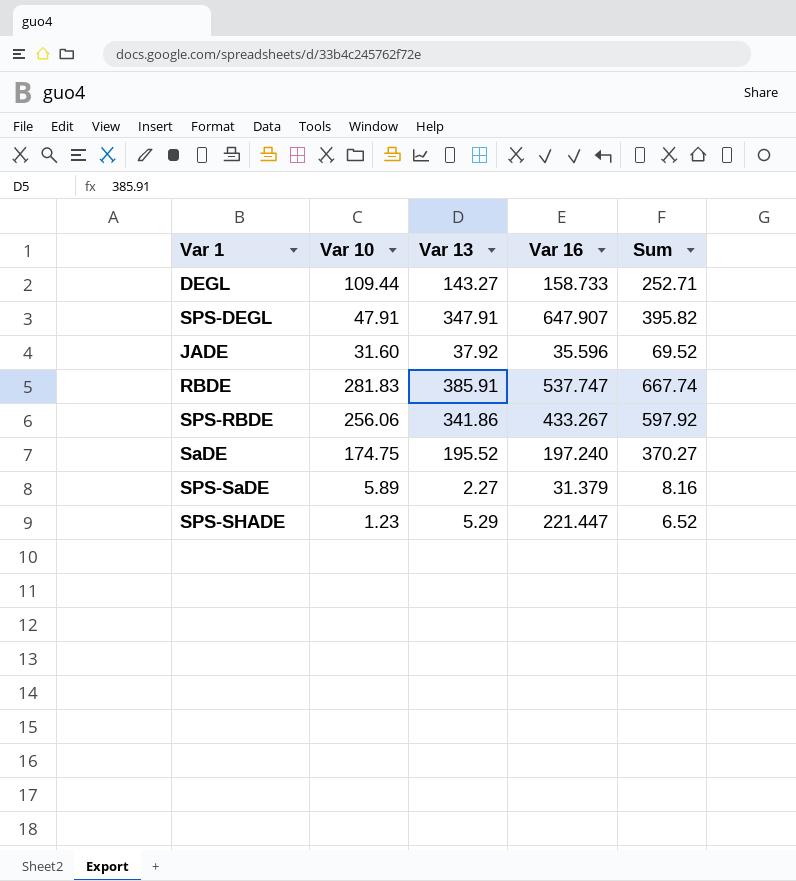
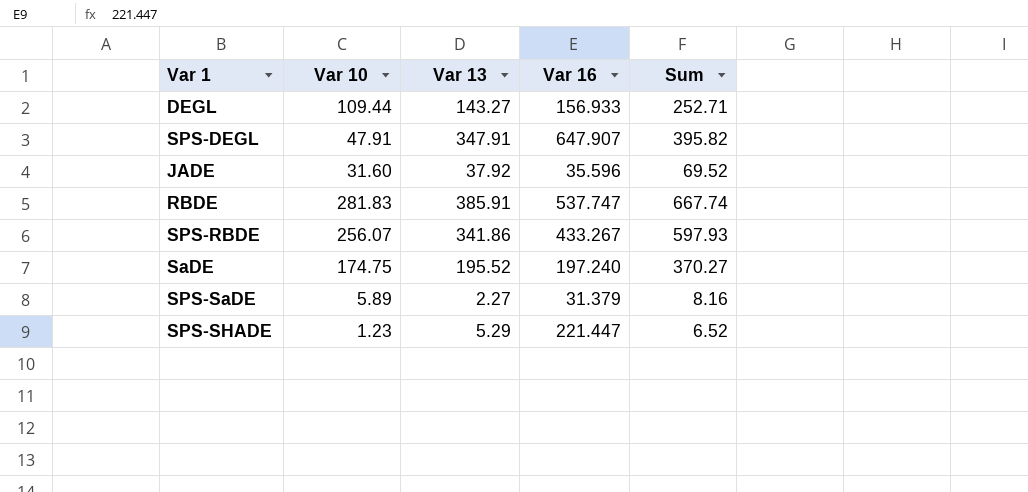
DEGL | Var 16: 158.733 -> 156.933
SPS-RBDE | Var 10: 256.06 -> 256.07
SPS-RBDE | Sum: 597.92 -> 597.93

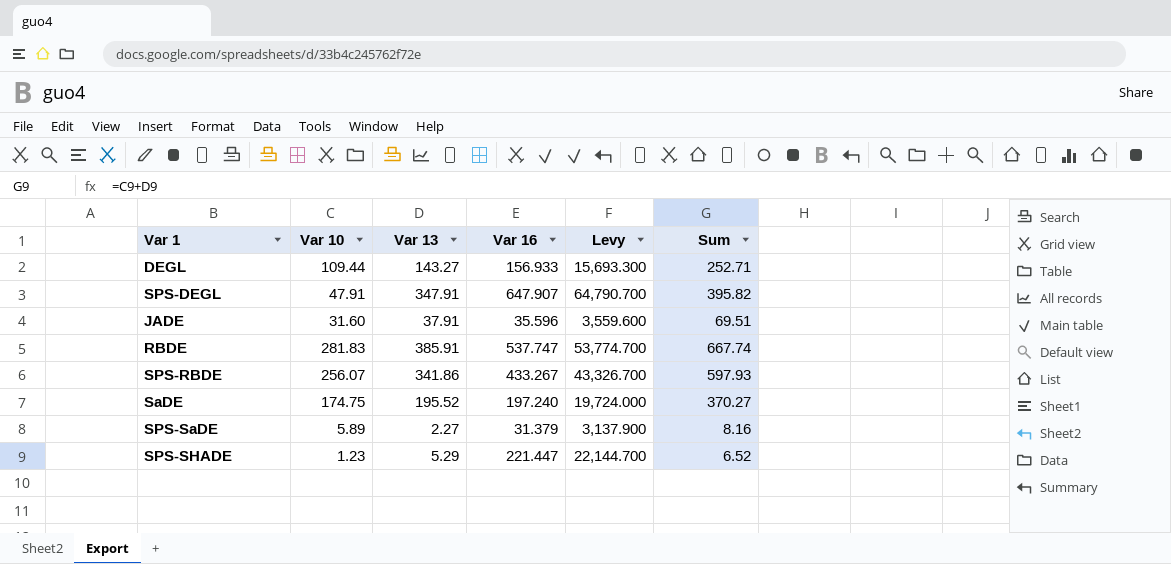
column Levy | formula: none -> [Var 16] * 100
JADE | Var 13: 37.92 -> 37.91
JADE | Sum: 69.52 -> 69.51

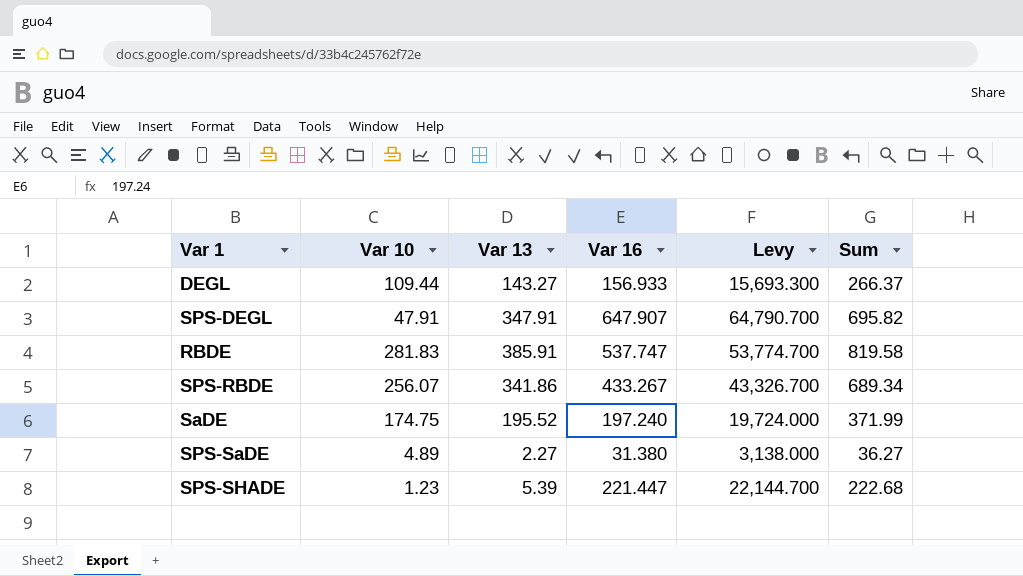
column Sum | formula: [Var 10] + [Var 13] -> [Var 10] + [Var 16]
row JADE: 31.60 | 37.91 | 35.596 | 3,559.600 | 69.51 -> none
SPS-SaDE | Var 10: 5.89 -> 4.89
SPS-SaDE | Var 16: 31.379 -> 31.380
SPS-SaDE | Levy: 3,137.900 -> 3,138.000
SPS-SHADE | Var 13: 5.29 -> 5.39

